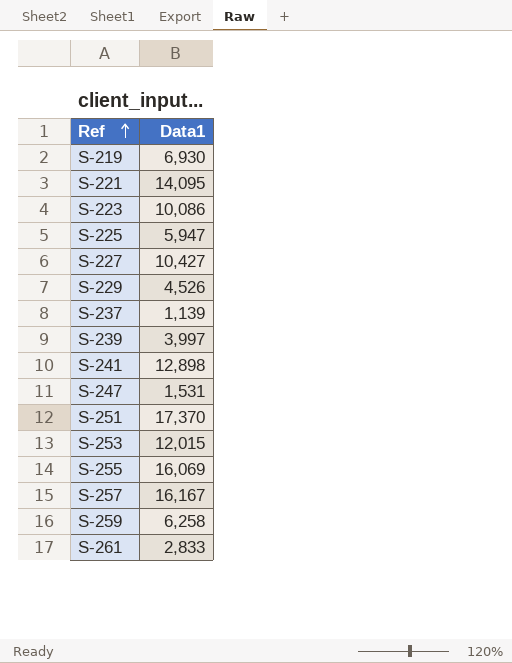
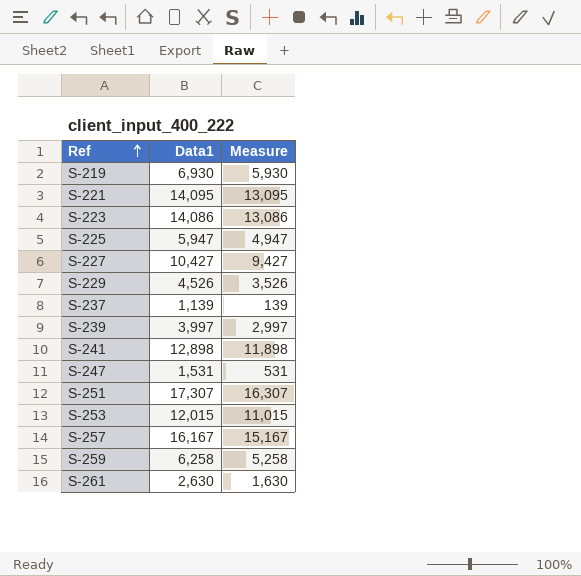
column Measure | formula: none -> [Data1] - 1000
row S-255: 16,069 -> none
S-223 | Data1: 10,086 -> 14,086
S-251 | Data1: 17,370 -> 17,307
S-261 | Data1: 2,833 -> 2,630

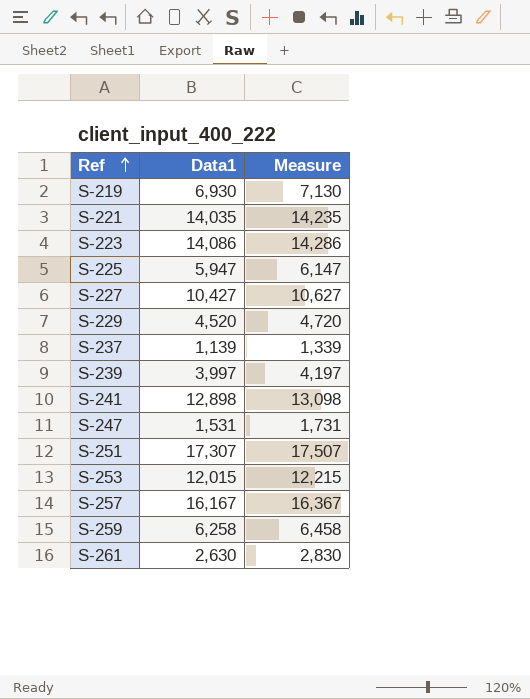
column Measure | formula: [Data1] - 1000 -> [Data1] + 200
S-221 | Data1: 14,095 -> 14,035
S-229 | Data1: 4,526 -> 4,520

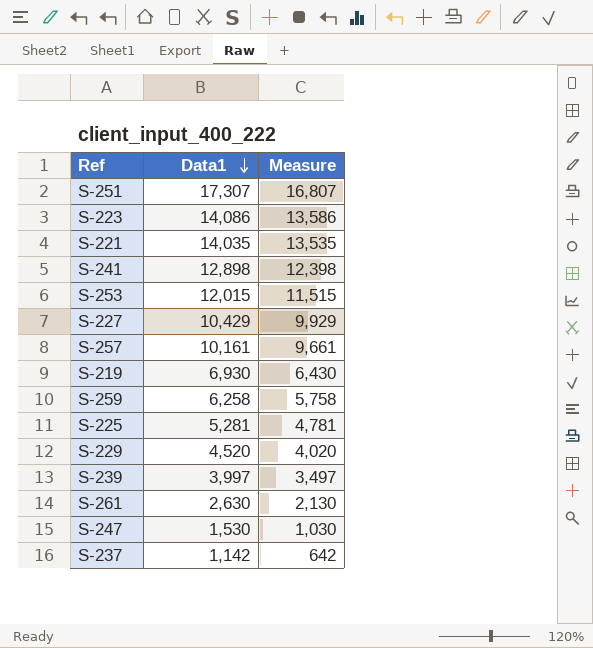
row order: Ref ascending -> Data1 descending
column Measure | formula: [Data1] + 200 -> [Data1] - 500
S-227 | Data1: 10,427 -> 10,429
S-257 | Data1: 16,167 -> 10,161
S-225 | Data1: 5,947 -> 5,281
S-247 | Data1: 1,531 -> 1,530
S-237 | Data1: 1,139 -> 1,142

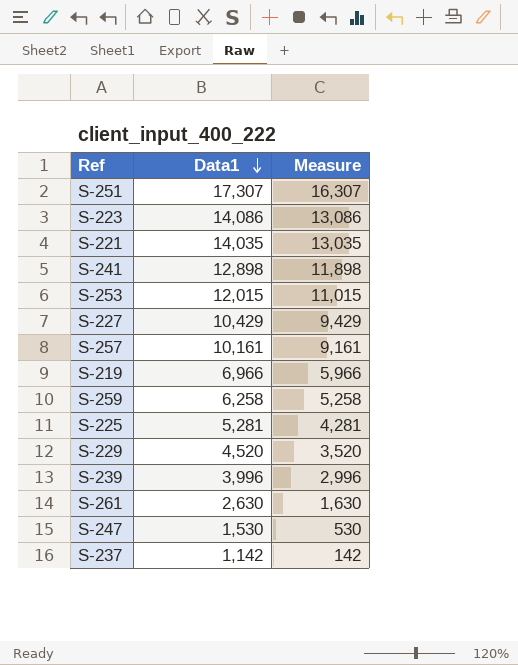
column Measure | formula: [Data1] - 500 -> [Data1] - 1000
S-219 | Data1: 6,930 -> 6,966
S-239 | Data1: 3,997 -> 3,996

